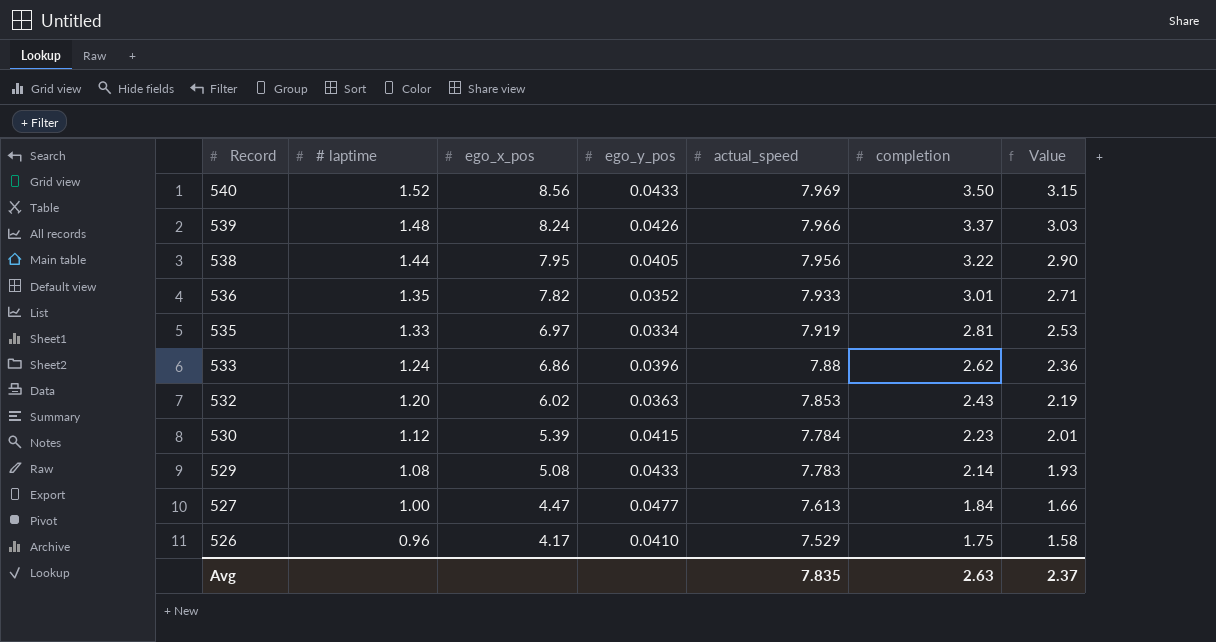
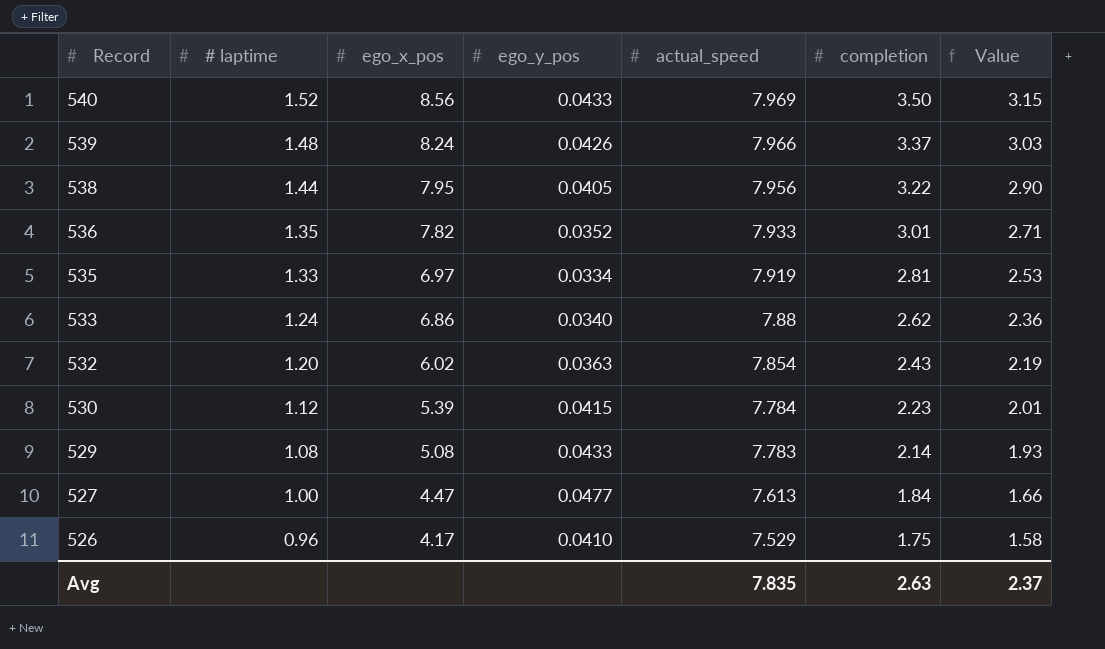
533 | ego_y_pos: 0.0396 -> 0.0340
532 | actual_speed: 7.853 -> 7.854

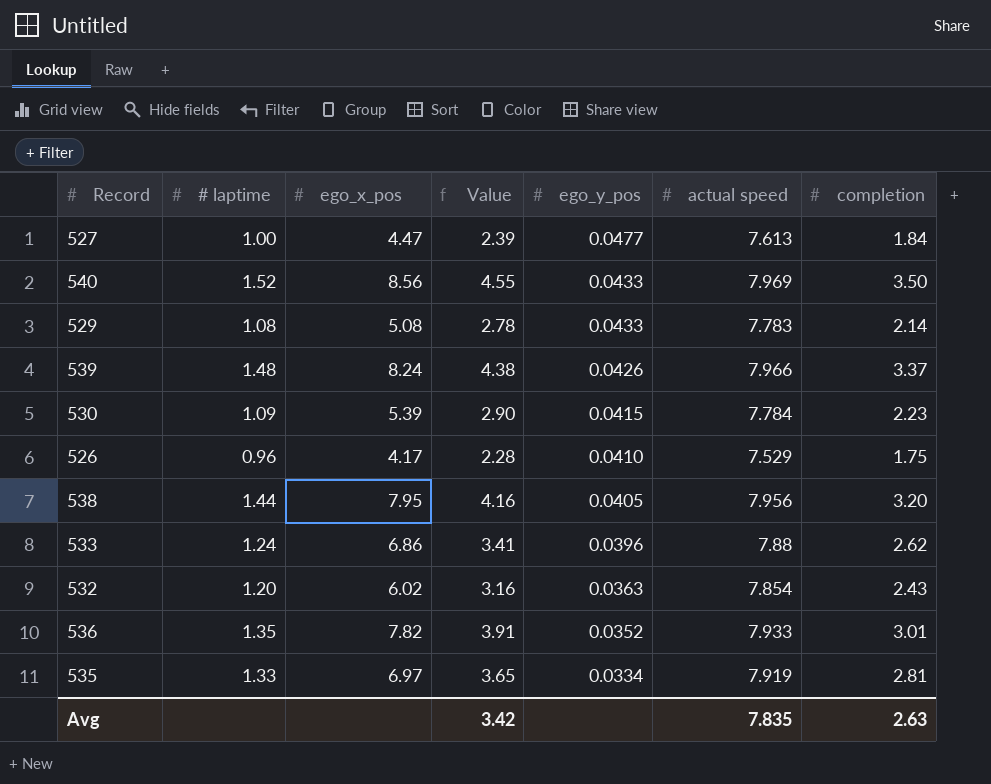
row order: Record descending -> ego_y_pos descending
column Value | formula: [completion] * 0.9 -> [completion] * 1.3
column Value | position: 7 -> 4
column name: actual_speed -> actual speed
530 | # laptime: 1.12 -> 1.09
538 | completion: 3.22 -> 3.20
533 | ego_y_pos: 0.0340 -> 0.0396
Avg | Value: 2.37 -> 3.42

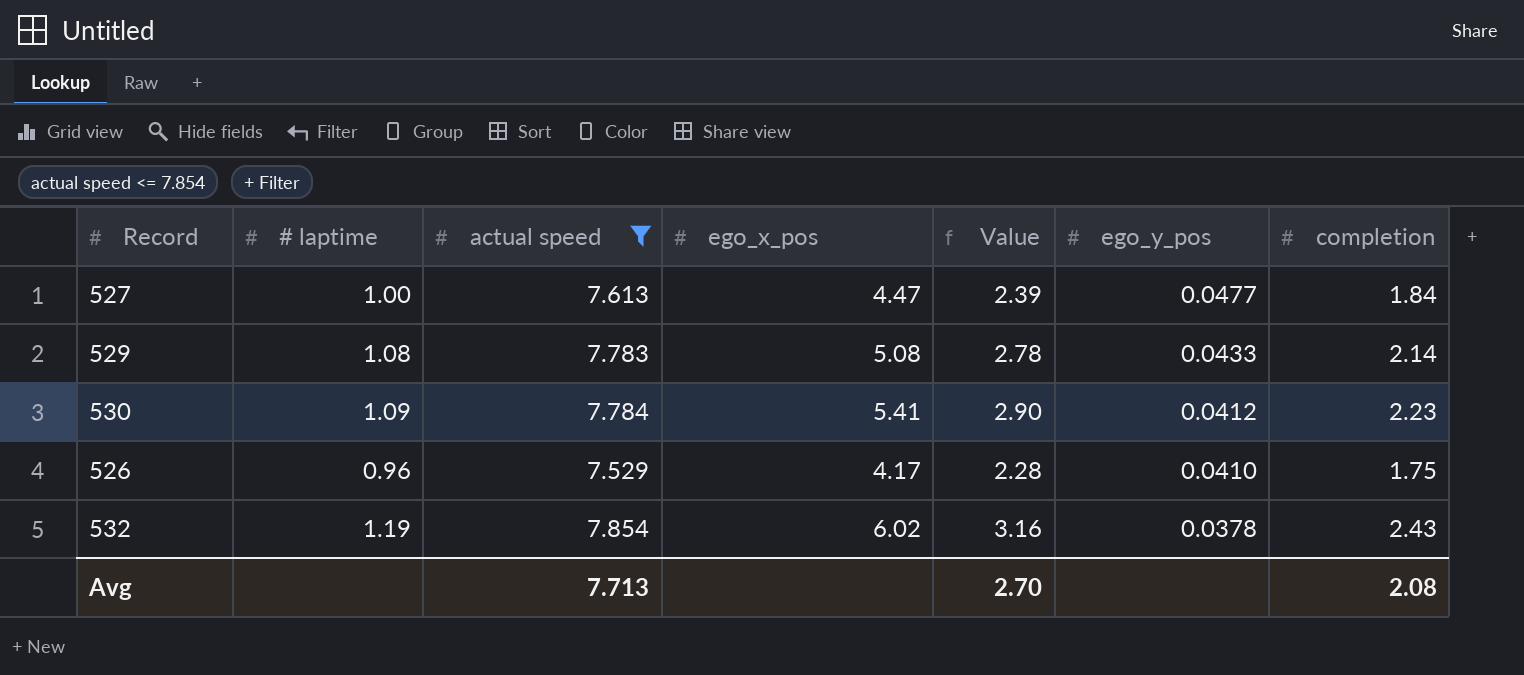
filter: none -> actual speed <= 7.854
column actual speed | position: 6 -> 3
530 | ego_x_pos: 5.39 -> 5.41
530 | ego_y_pos: 0.0415 -> 0.0412
532 | # laptime: 1.20 -> 1.19
532 | ego_y_pos: 0.0363 -> 0.0378
Avg | actual speed: 7.835 -> 7.713
Avg | Value: 3.42 -> 2.70
Avg | completion: 2.63 -> 2.08

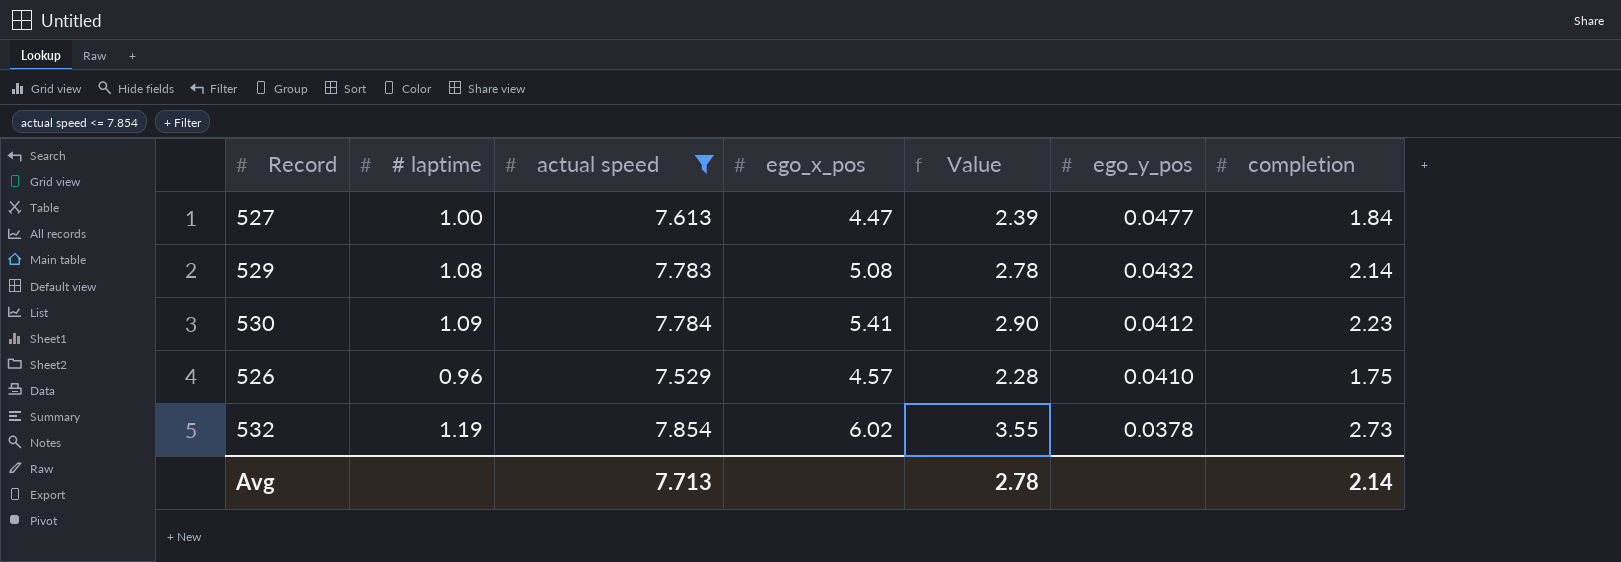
529 | ego_y_pos: 0.0433 -> 0.0432
526 | ego_x_pos: 4.17 -> 4.57
532 | Value: 3.16 -> 3.55
532 | completion: 2.43 -> 2.73
Avg | Value: 2.70 -> 2.78
Avg | completion: 2.08 -> 2.14

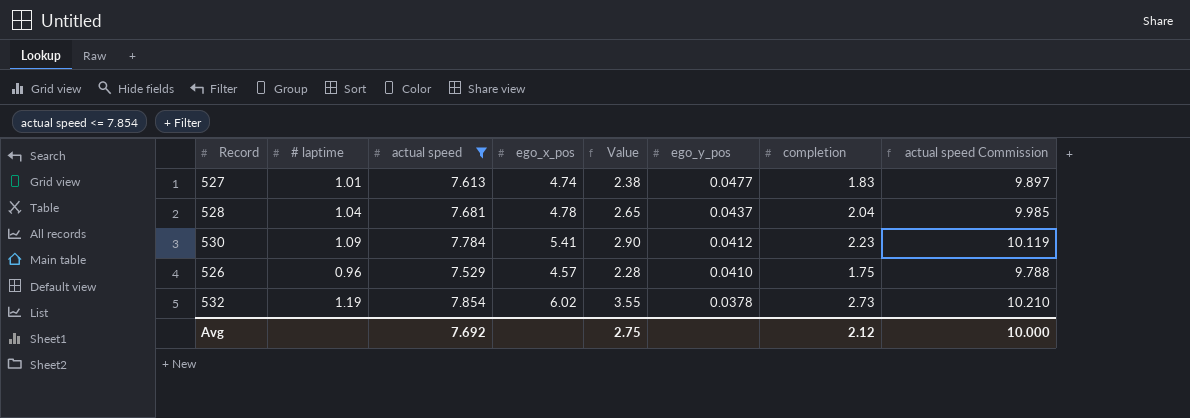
column actual speed Commission | formula: none -> [actual speed] * 1.3
row 529: 1.08 | 7.783 | 5.08 | 2.78 | 0.0432 | 2.14 -> none
527 | # laptime: 1.00 -> 1.01
527 | ego_x_pos: 4.47 -> 4.74
527 | Value: 2.39 -> 2.38
527 | completion: 1.84 -> 1.83
row 528: none -> 1.04 | 7.681 | 4.78 | 2.65 | 0.0437 | 2.04 | 9.985
Avg | actual speed: 7.713 -> 7.692
Avg | Value: 2.78 -> 2.75
Avg | completion: 2.14 -> 2.12

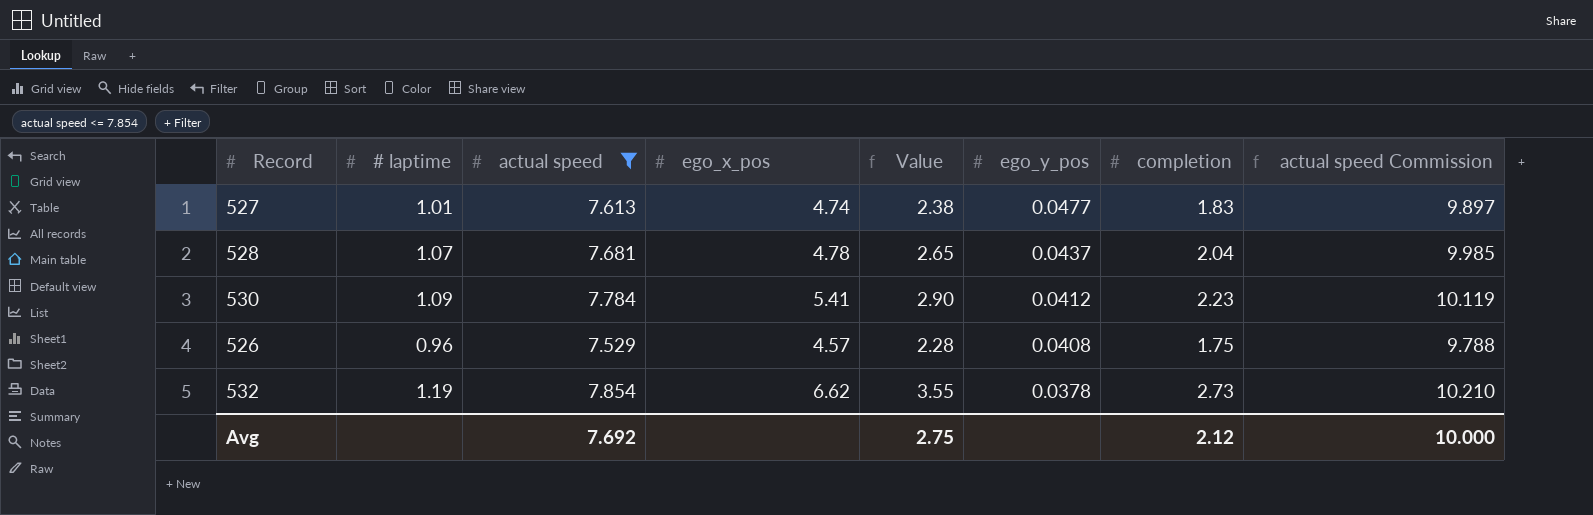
528 | # laptime: 1.04 -> 1.07
526 | ego_y_pos: 0.0410 -> 0.0408
532 | ego_x_pos: 6.02 -> 6.62

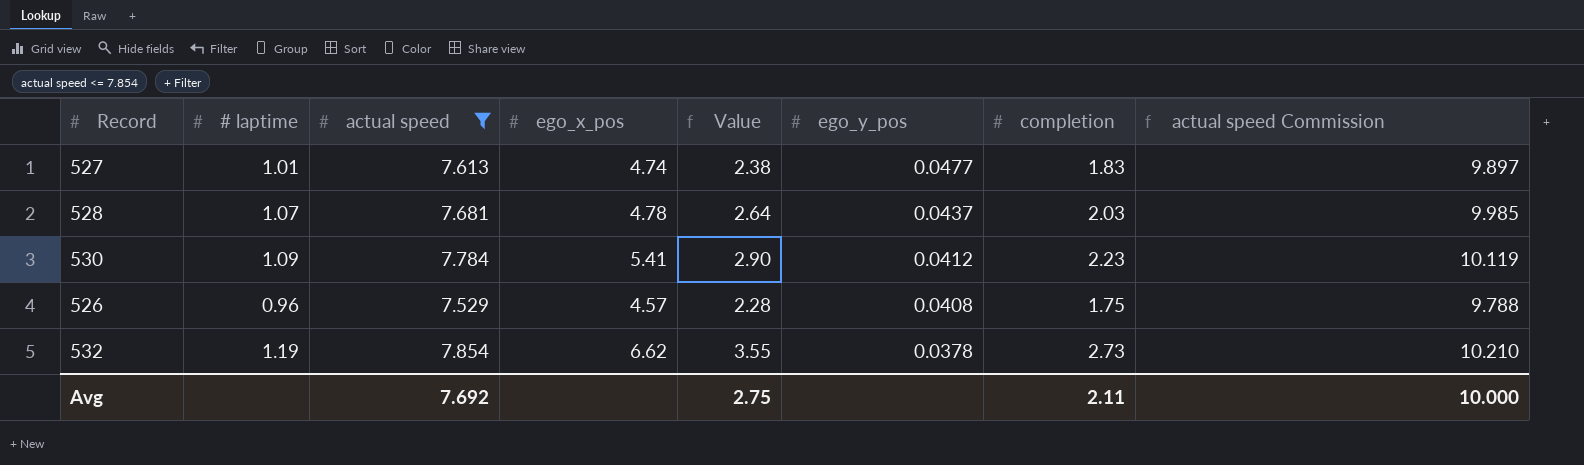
528 | Value: 2.65 -> 2.64
528 | completion: 2.04 -> 2.03
Avg | completion: 2.12 -> 2.11

